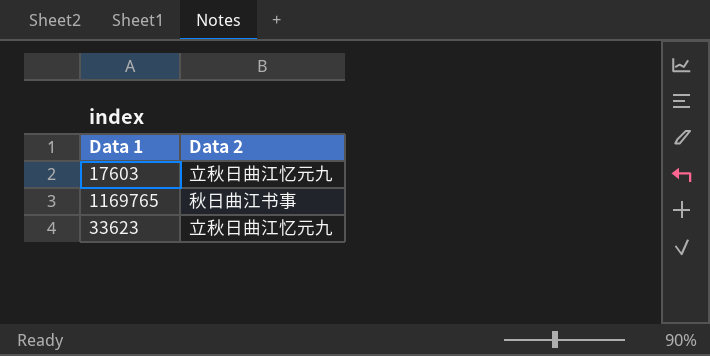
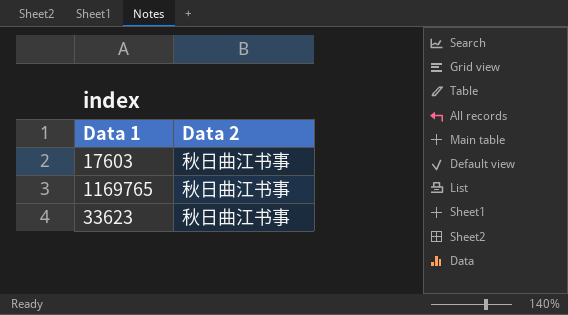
17603 | Data 2: 立秋日曲江忆元九 -> 秋日曲江书事
33623 | Data 2: 立秋日曲江忆元九 -> 秋日曲江书事

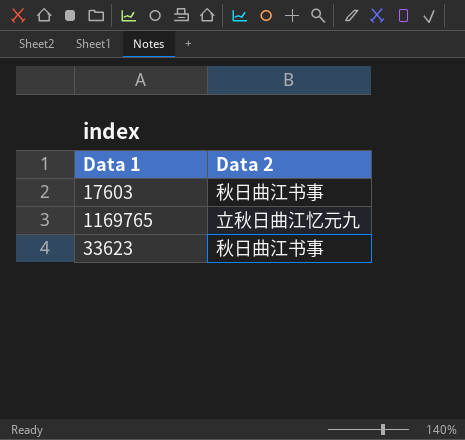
1169765 | Data 2: 秋日曲江书事 -> 立秋日曲江忆元九

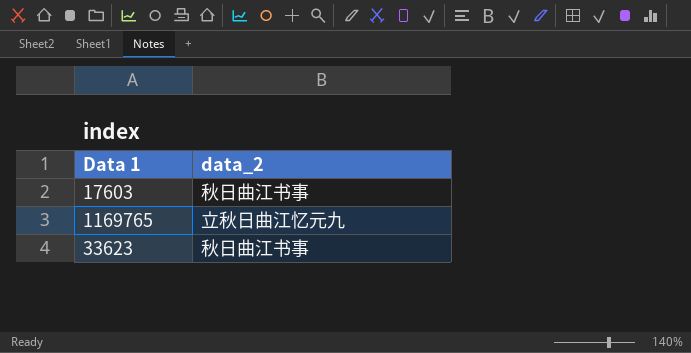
column name: Data 2 -> data_2

